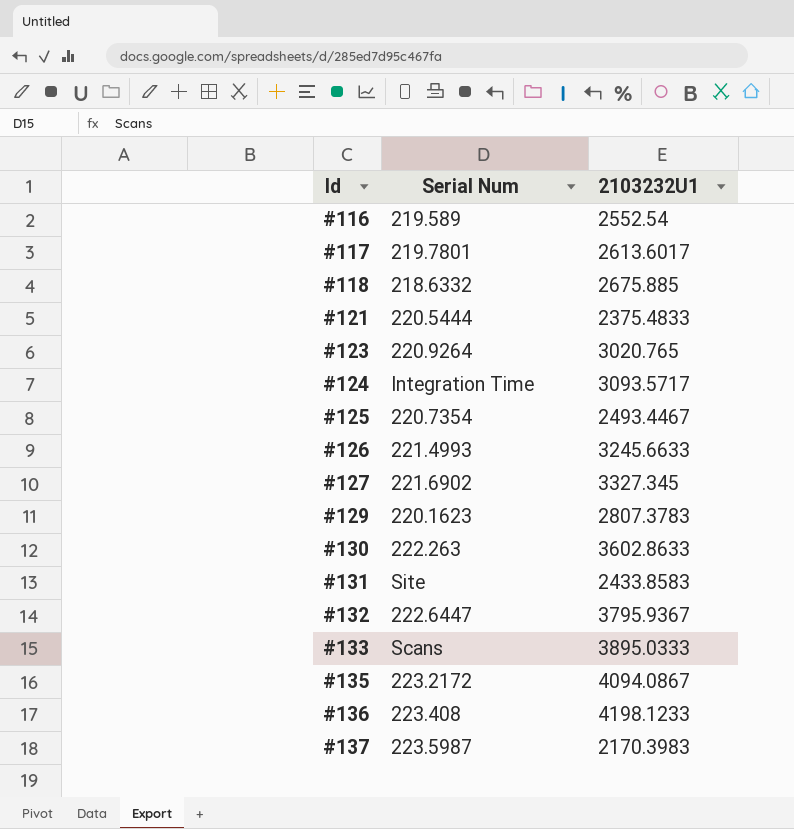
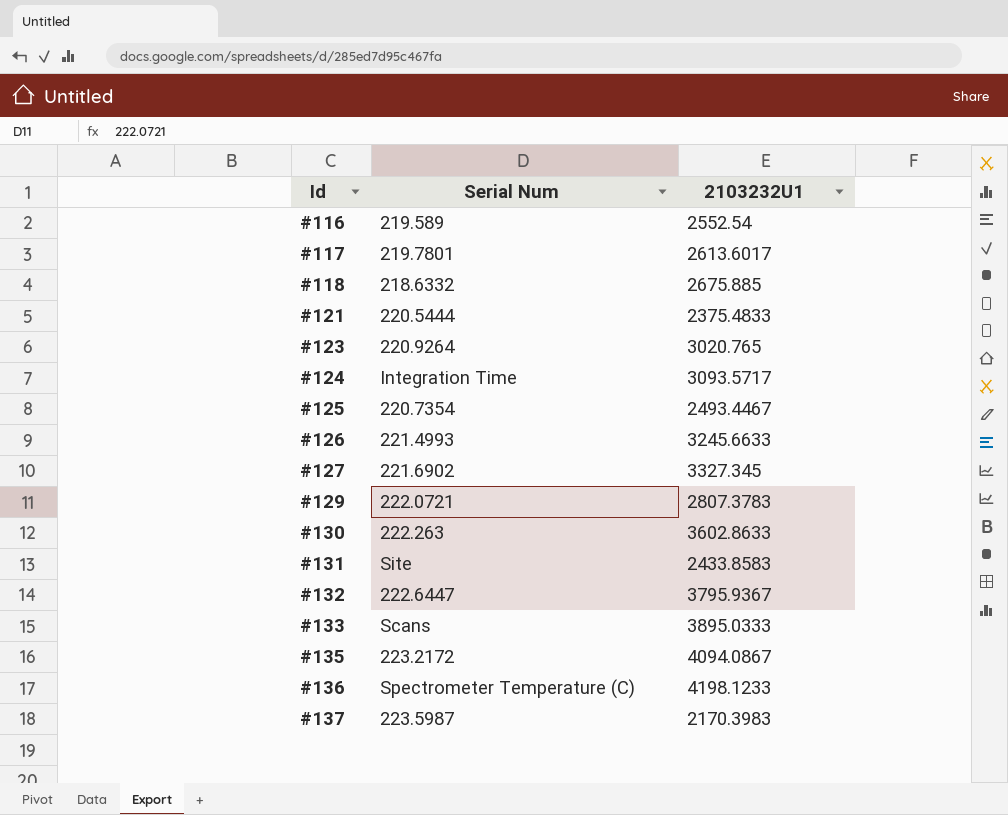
#129 | Serial Num: 220.1623 -> 222.0721
#136 | Serial Num: 223.408 -> Spectrometer Temperature (C)

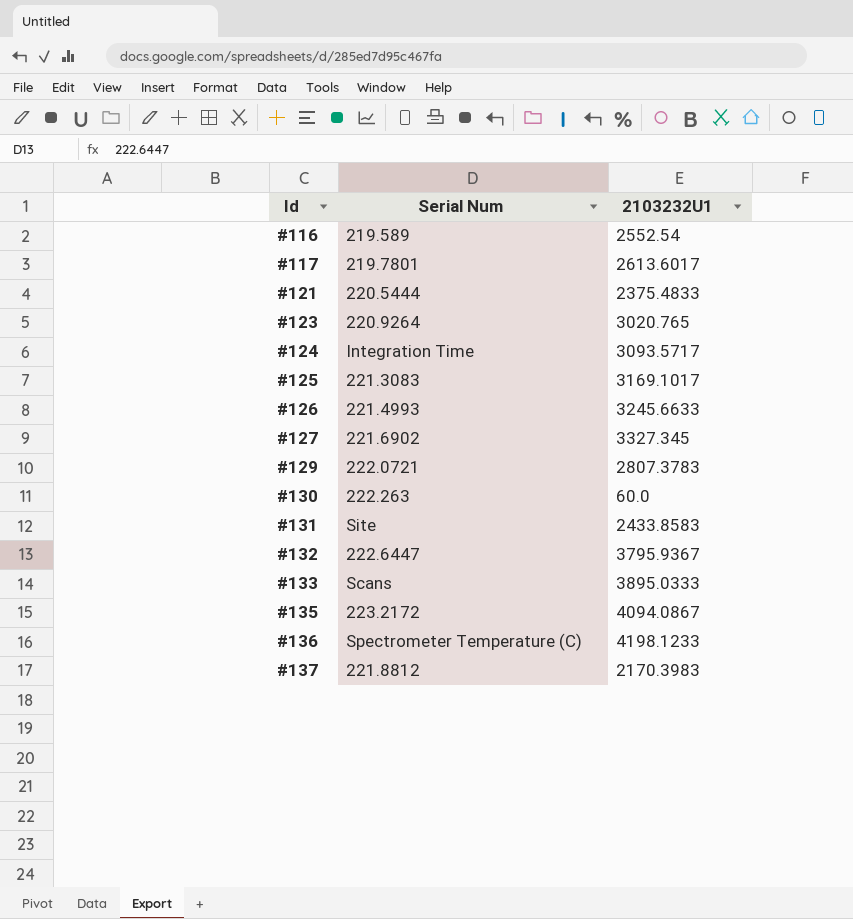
row #118: 218.6332 | 2675.885 -> none
#125 | Serial Num: 220.7354 -> 221.3083
#125 | 2103232U1: 2493.4467 -> 3169.1017
#130 | 2103232U1: 3602.8633 -> 60.0
#137 | Serial Num: 223.5987 -> 221.8812

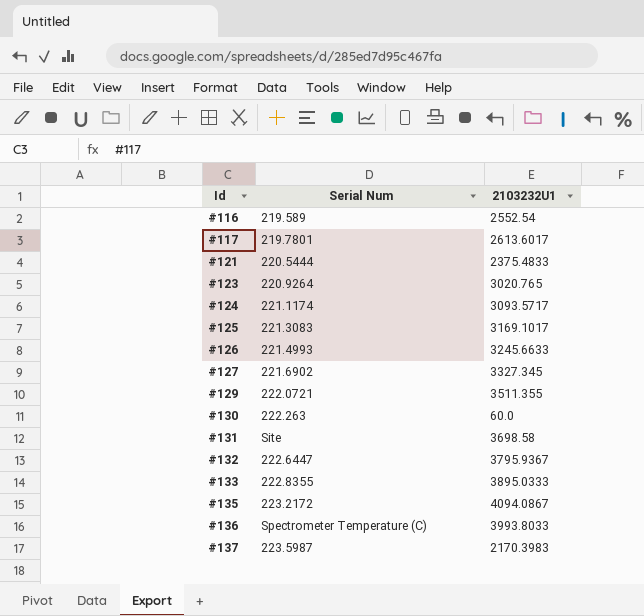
#124 | Serial Num: Integration Time -> 221.1174
#129 | 2103232U1: 2807.3783 -> 3511.355
#131 | 2103232U1: 2433.8583 -> 3698.58
#133 | Serial Num: Scans -> 222.8355
#136 | 2103232U1: 4198.1233 -> 3993.8033
#137 | Serial Num: 221.8812 -> 223.5987

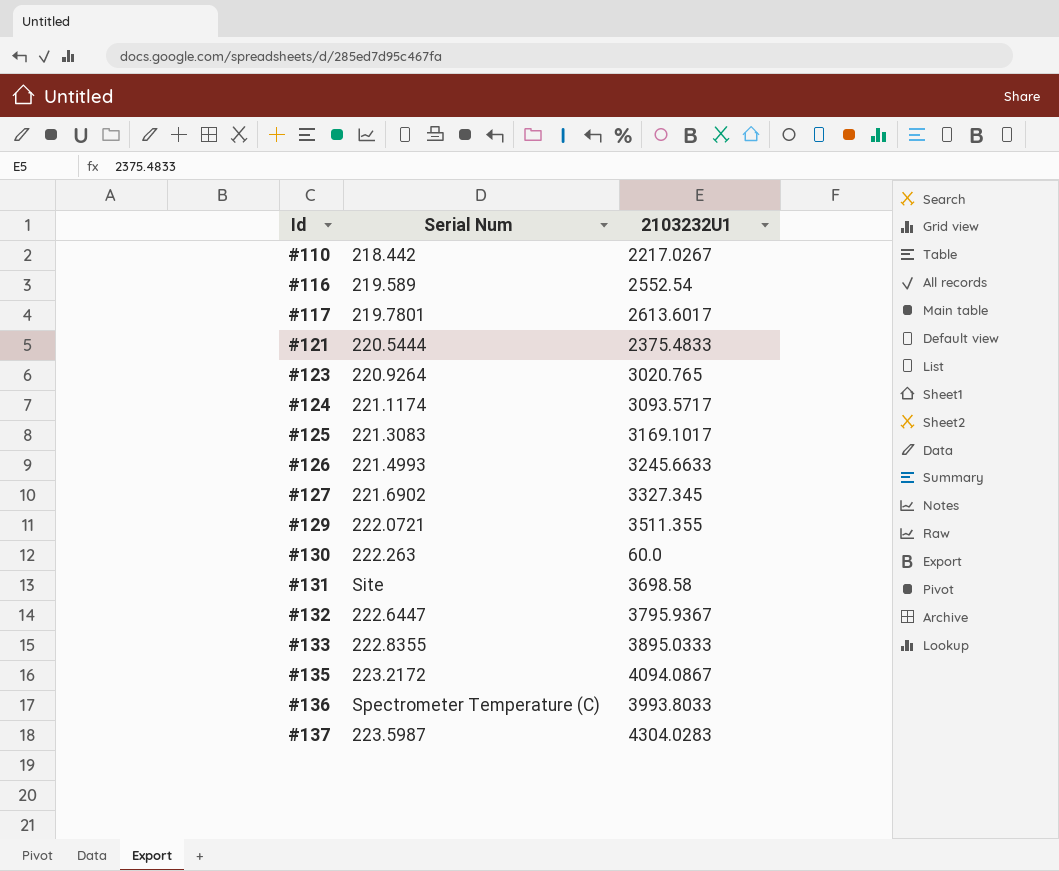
row #110: none -> 218.442 | 2217.0267
#137 | 2103232U1: 2170.3983 -> 4304.0283

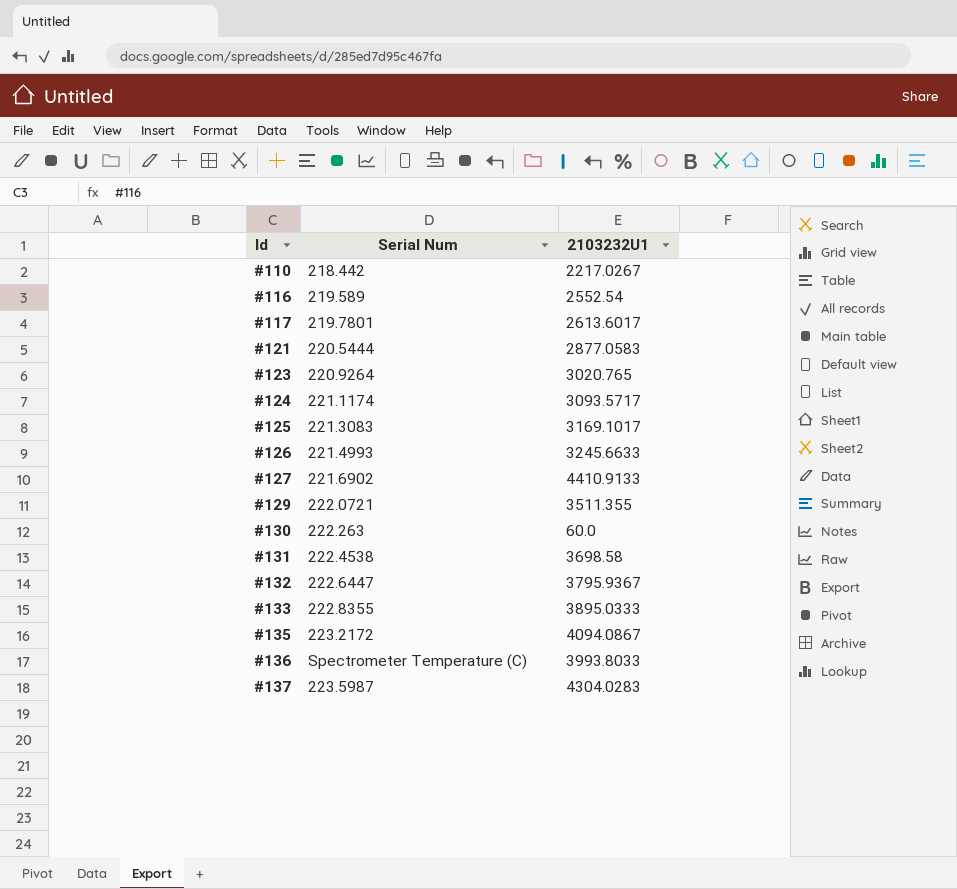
#121 | 2103232U1: 2375.4833 -> 2877.0583
#127 | 2103232U1: 3327.345 -> 4410.9133
#131 | Serial Num: Site -> 222.4538

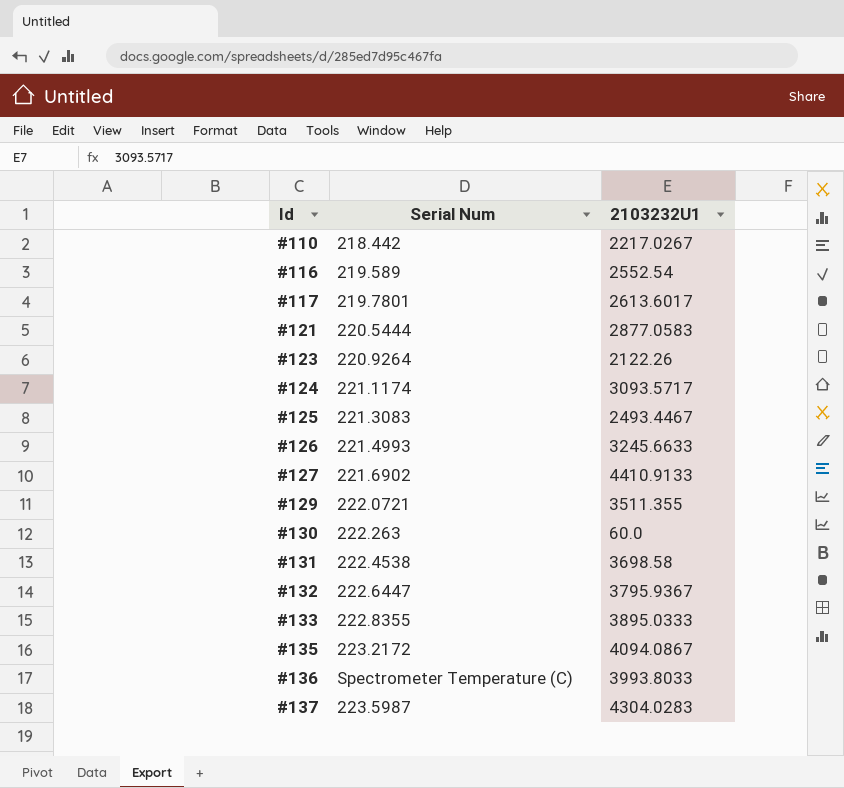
#123 | 2103232U1: 3020.765 -> 2122.26
#125 | 2103232U1: 3169.1017 -> 2493.4467

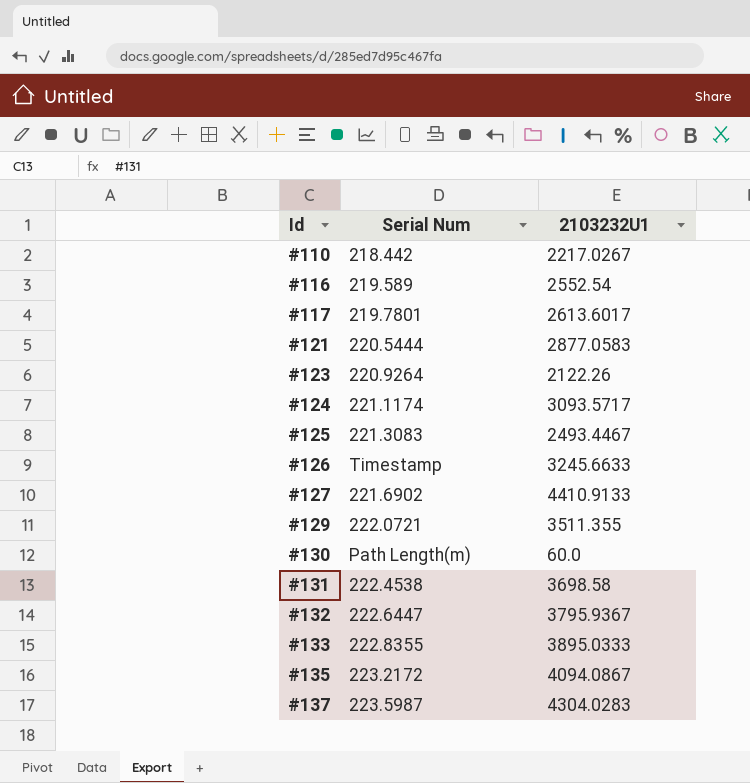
row #136: Spectrometer Temperature (C) | 3993.8033 -> none
#126 | Serial Num: 221.4993 -> Timestamp
#130 | Serial Num: 222.263 -> Path Length(m)

